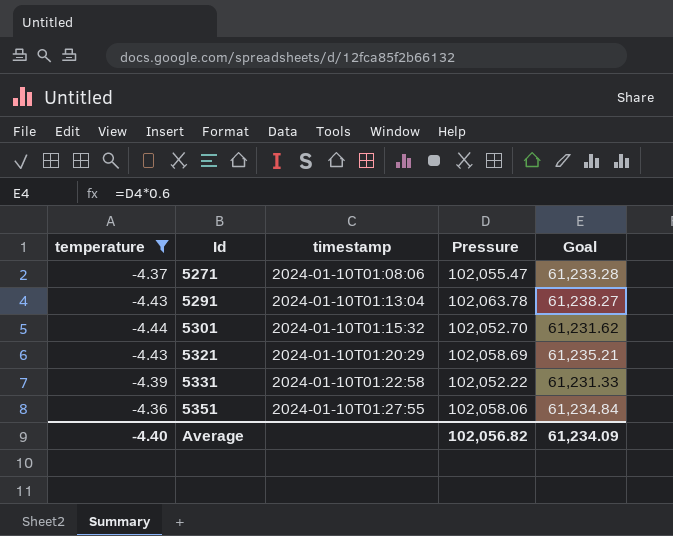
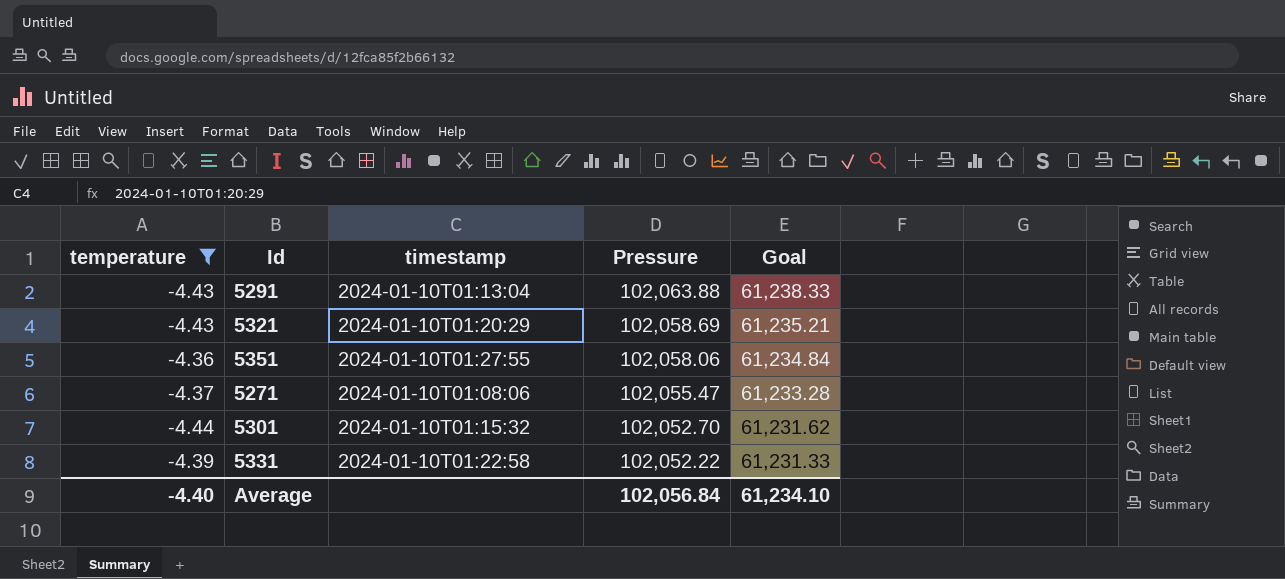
row order: Id ascending -> Pressure descending
5291 | Pressure: 102,063.78 -> 102,063.88
5291 | Goal: 61,238.27 -> 61,238.33
Average | Pressure: 102,056.82 -> 102,056.84
Average | Goal: 61,234.09 -> 61,234.10

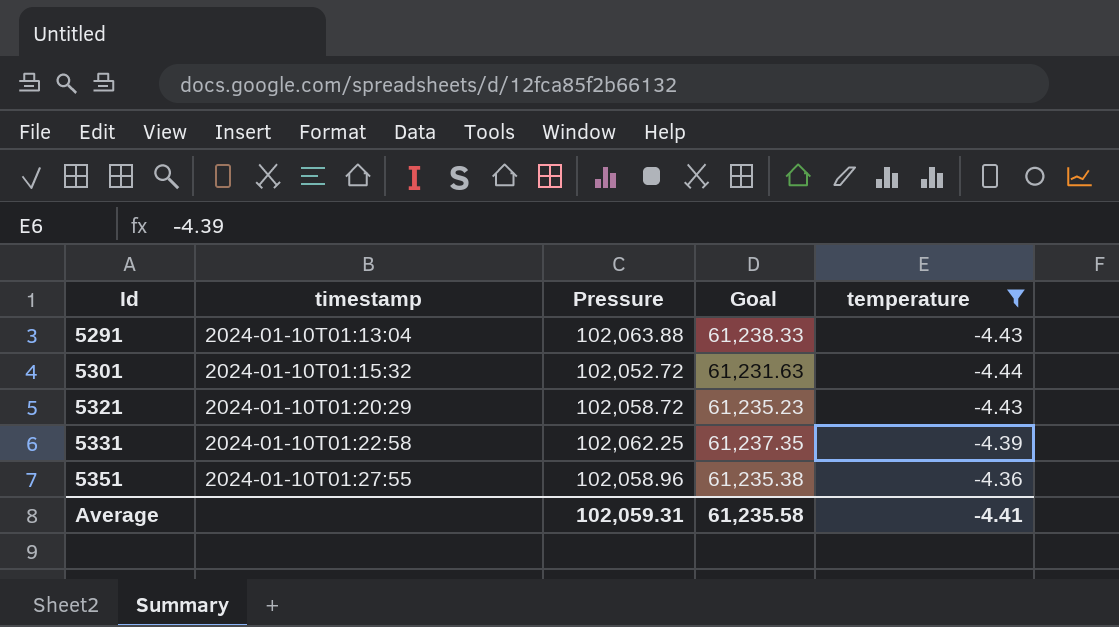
row order: Pressure descending -> Id ascending
column temperature | position: 1 -> 5
row 5271: -4.37 | 2024-01-10T01:08:06 | 102,055.47 | 61,233.28 -> none
5301 | Pressure: 102,052.70 -> 102,052.72
5301 | Goal: 61,231.62 -> 61,231.63
5321 | Pressure: 102,058.69 -> 102,058.72
5321 | Goal: 61,235.21 -> 61,235.23
5331 | Pressure: 102,052.22 -> 102,062.25
5331 | Goal: 61,231.33 -> 61,237.35
5351 | Pressure: 102,058.06 -> 102,058.96
5351 | Goal: 61,234.84 -> 61,235.38
Average | Pressure: 102,056.84 -> 102,059.31
Average | Goal: 61,234.10 -> 61,235.58
Average | temperature: -4.40 -> -4.41

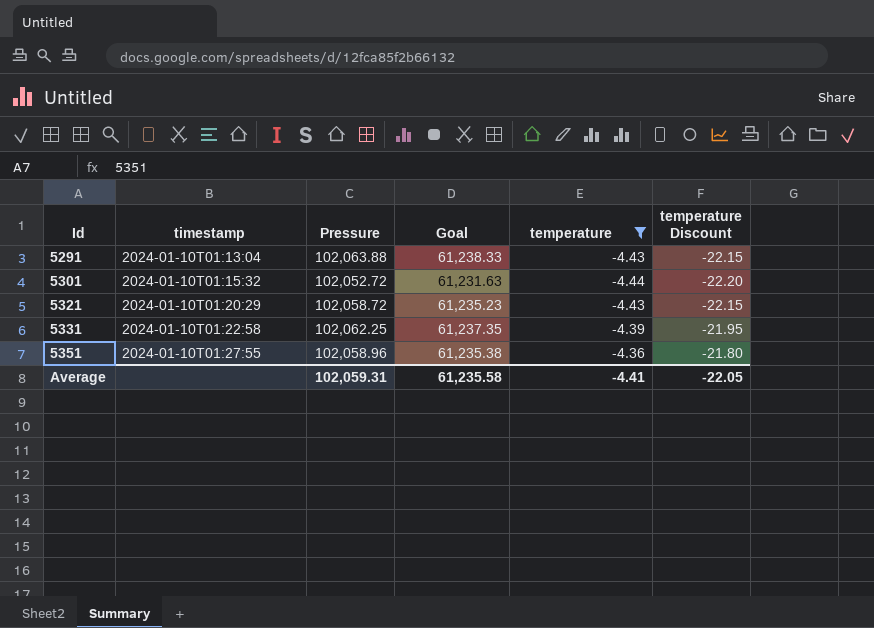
column temperature Discount | formula: none -> [temperature] * 5

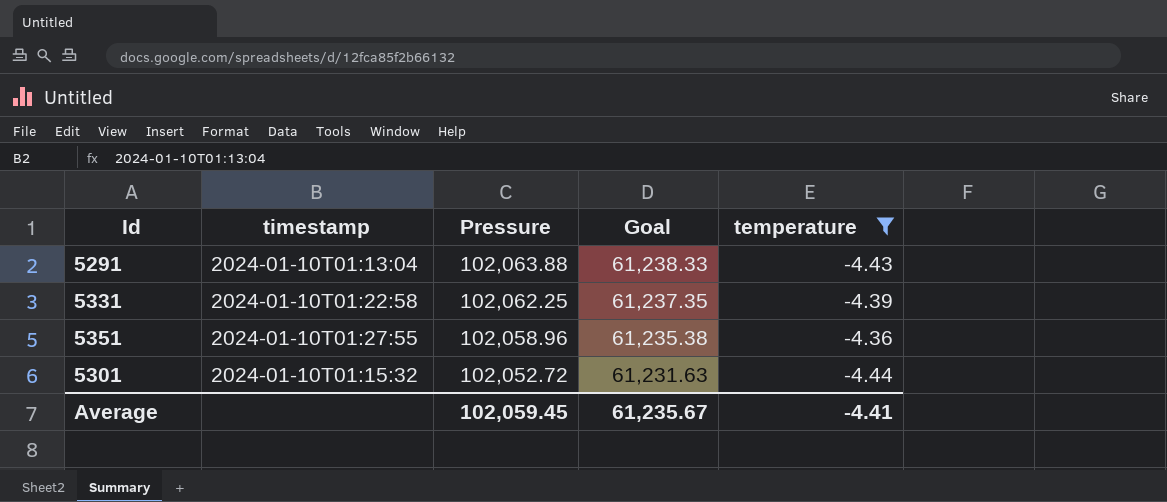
row order: Id ascending -> Pressure descending
column temperature Discount | formula: [temperature] * 5 -> none
row 5321: 2024-01-10T01:20:29 | 102,058.72 | 61,235.23 | -4.43 | -22.15 -> none
Average | Pressure: 102,059.31 -> 102,059.45
Average | Goal: 61,235.58 -> 61,235.67

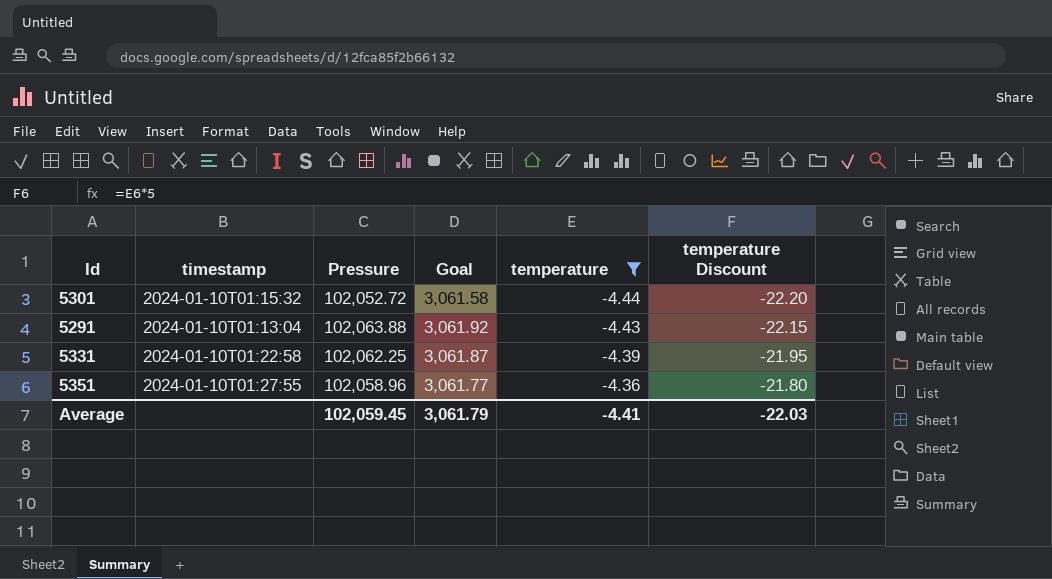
row order: Pressure descending -> temperature ascending
column Goal | formula: [Pressure] * 0.6 -> [Pressure] * 0.03
column temperature Discount | formula: none -> [temperature] * 5
Average | Goal: 61,235.67 -> 3,061.79

